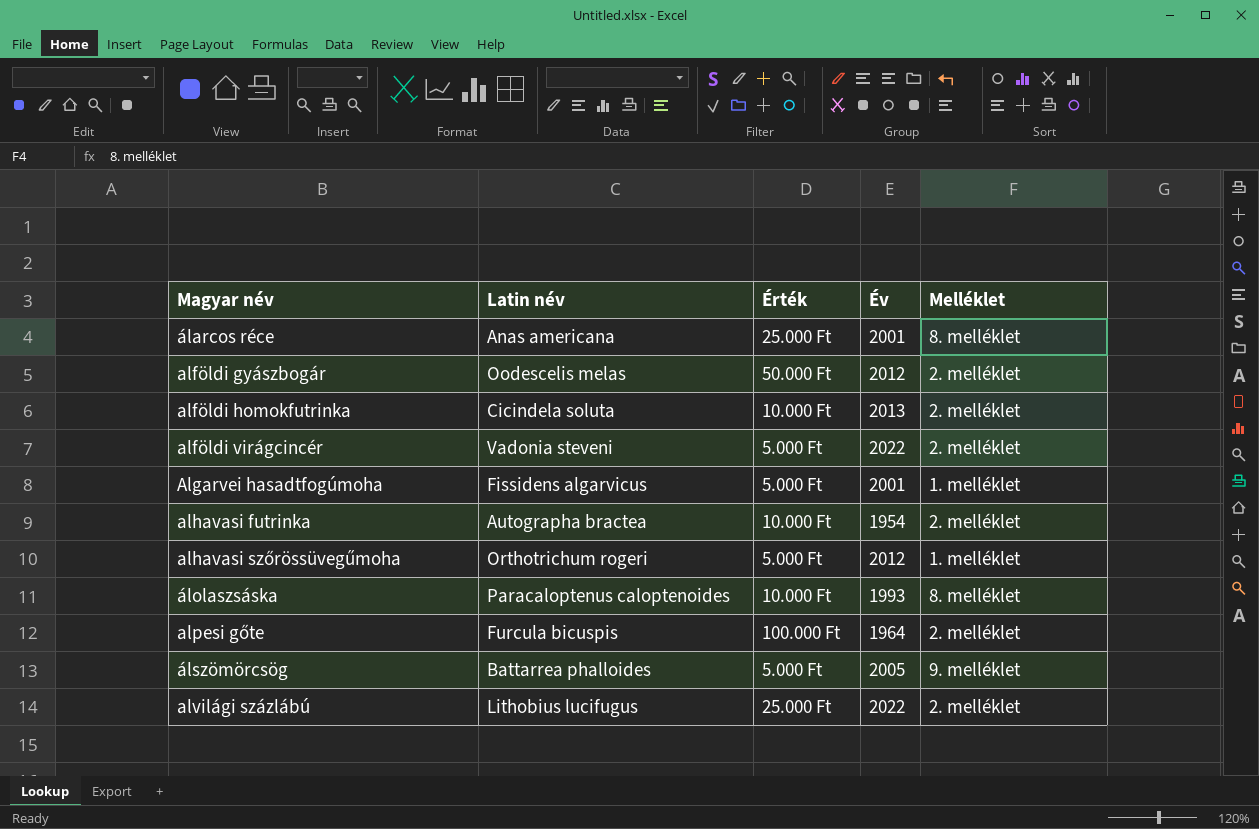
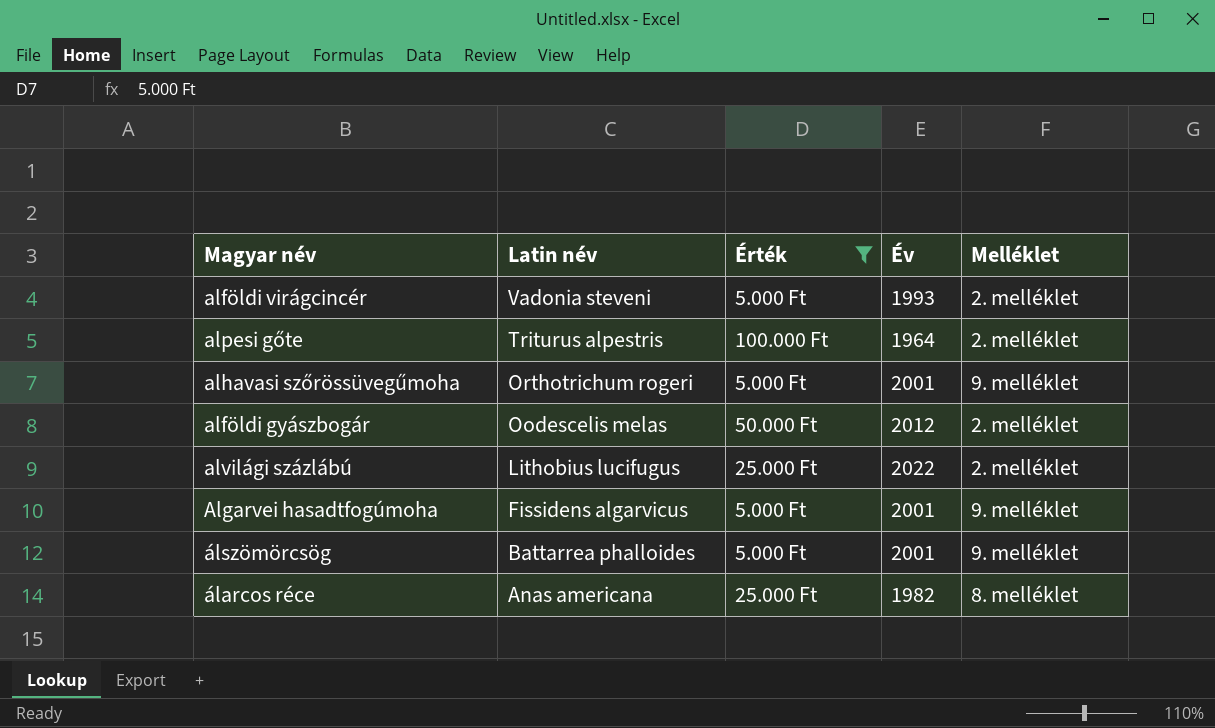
filter: none -> Érték != 10.000 Ft
row order: Magyar név ascending -> Latin név descending
alföldi virágcincér | Év: 2022 -> 1993
alpesi gőte | Latin név: Furcula bicuspis -> Triturus alpestris
alhavasi szőrössüvegűmoha | Év: 2012 -> 2001
alhavasi szőrössüvegűmoha | Melléklet: 1. melléklet -> 9. melléklet
Algarvei hasadtfogúmoha | Melléklet: 1. melléklet -> 9. melléklet
álszömörcsög | Év: 2005 -> 2001
álarcos réce | Év: 2001 -> 1982

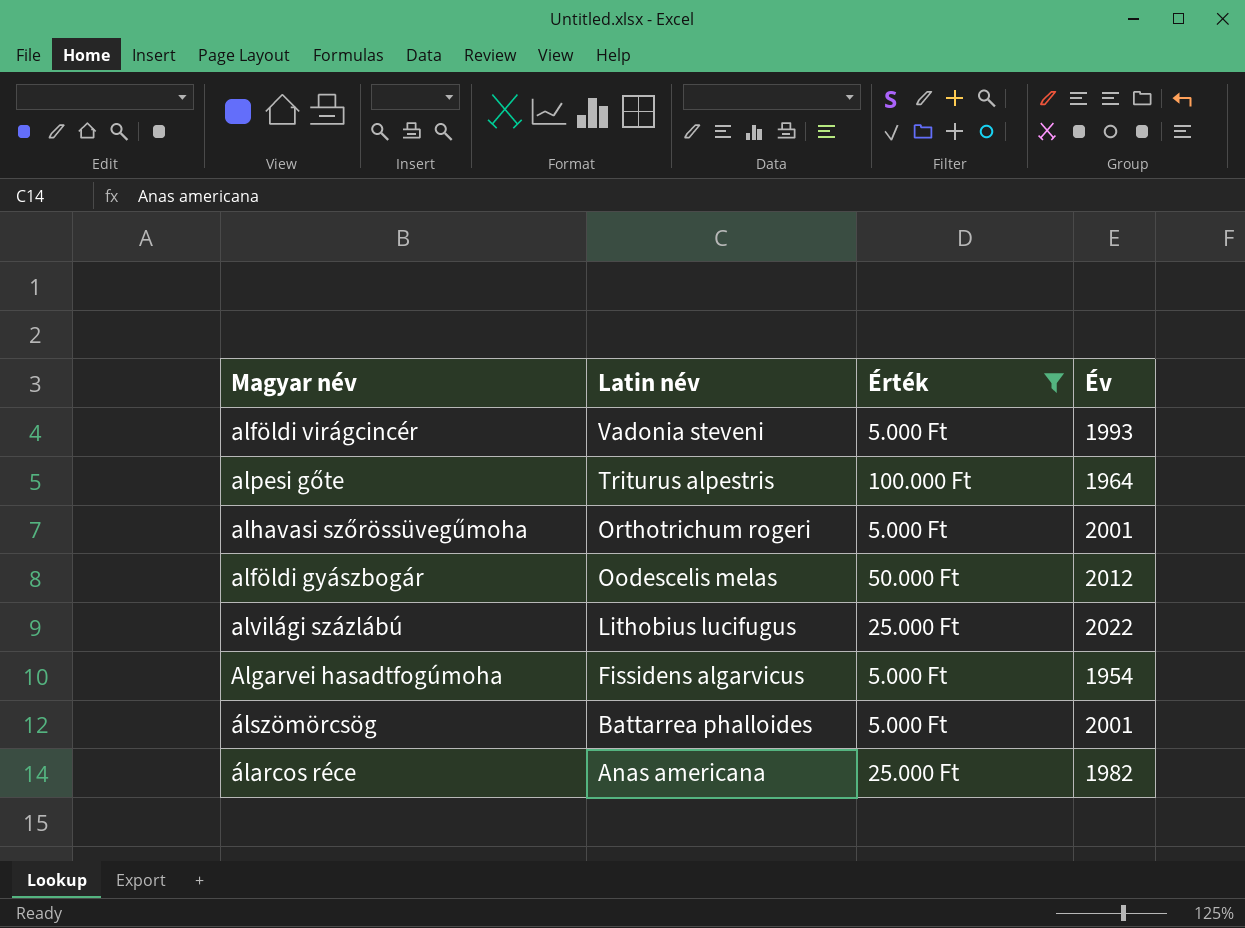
column Melléklet | position: 5 -> none
Algarvei hasadtfogúmoha | Év: 2001 -> 1954

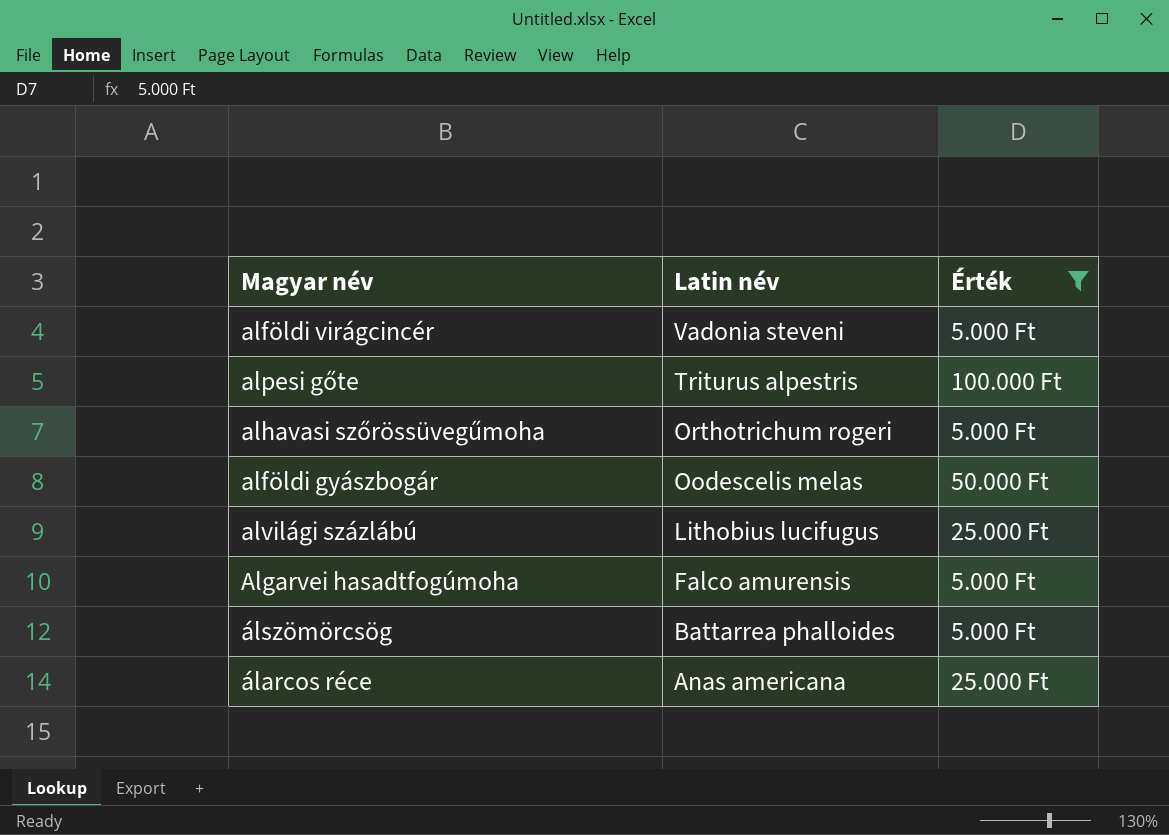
column Év | position: 4 -> none
Algarvei hasadtfogúmoha | Latin név: Fissidens algarvicus -> Falco amurensis

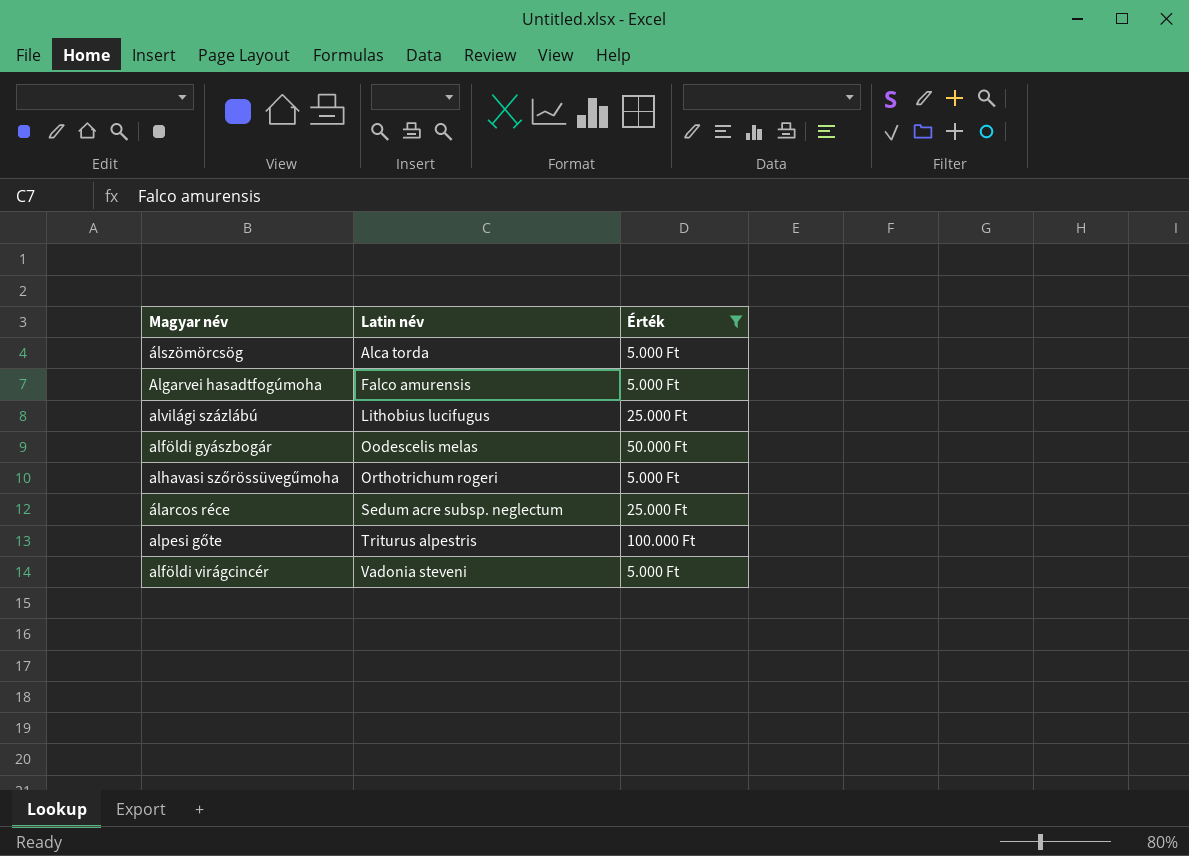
row order: Latin név descending -> Latin név ascending
álszömörcsög | Latin név: Battarrea phalloides -> Alca torda
álarcos réce | Latin név: Anas americana -> Sedum acre subsp. neglectum

